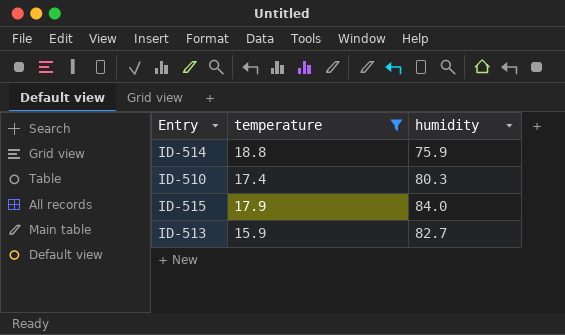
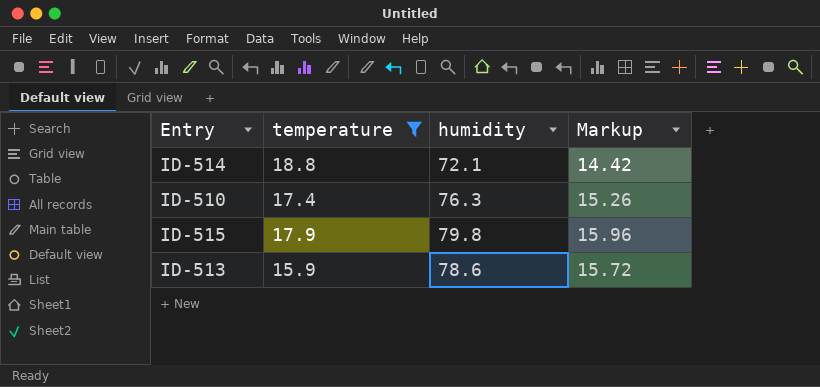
column Markup | formula: none -> [humidity] * 0.2
ID-514 | humidity: 75.9 -> 72.1
ID-510 | humidity: 80.3 -> 76.3
ID-515 | humidity: 84.0 -> 79.8
ID-513 | humidity: 82.7 -> 78.6

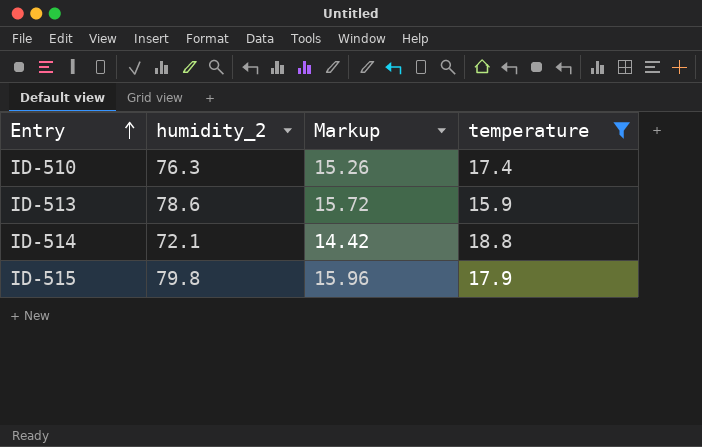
row order: none -> Entry ascending
column name: humidity -> humidity_2
column temperature | position: 2 -> 4

